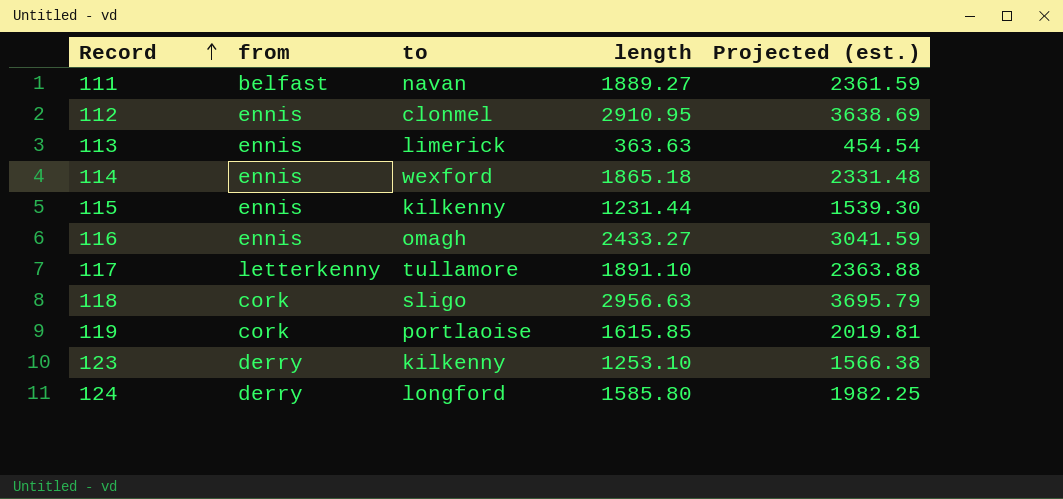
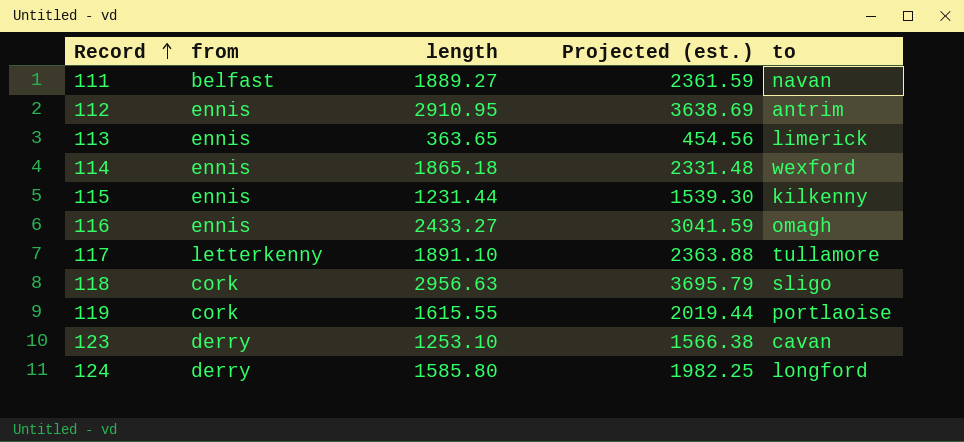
column to | position: 3 -> 5
112 | to: clonmel -> antrim
113 | length: 363.63 -> 363.65
113 | Projected (est.): 454.54 -> 454.56
119 | length: 1615.85 -> 1615.55
119 | Projected (est.): 2019.81 -> 2019.44
123 | to: kilkenny -> cavan

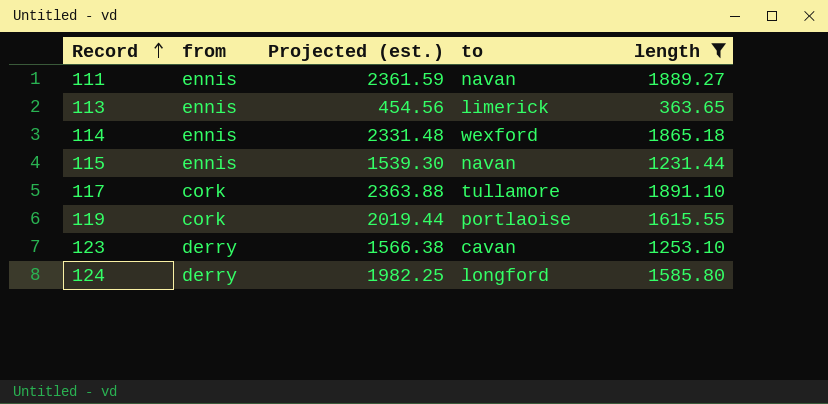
filter: none -> length <= 1891.10
column length | position: 3 -> 5
111 | from: belfast -> ennis
115 | to: kilkenny -> navan
117 | from: letterkenny -> cork

